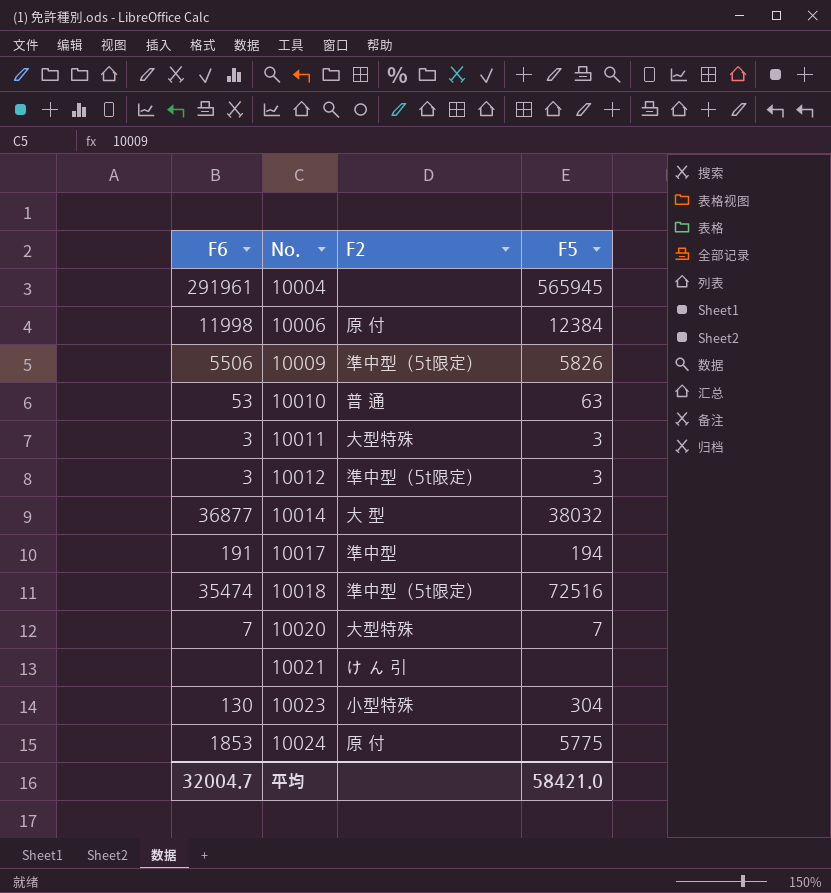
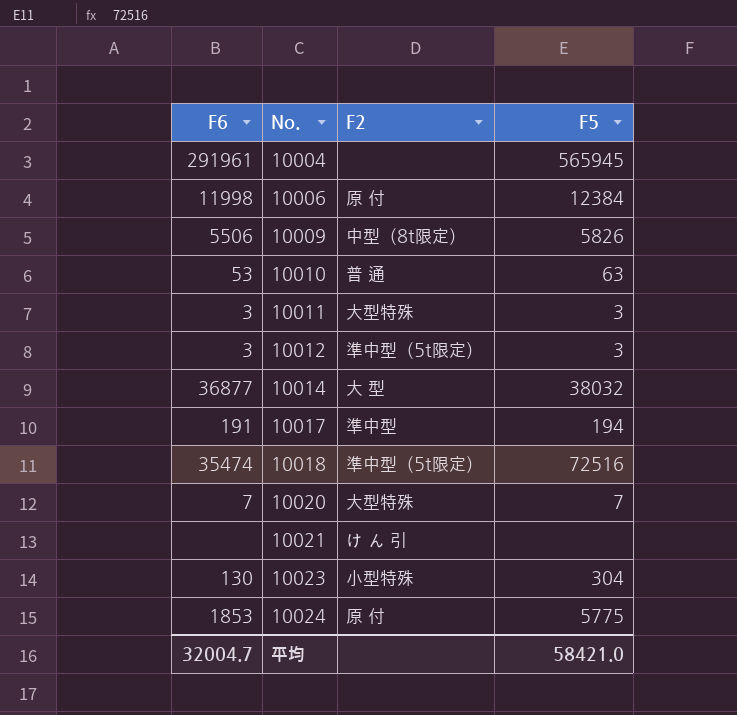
10009 | F2: 準中型（5t限定） -> 中型（8t限定）

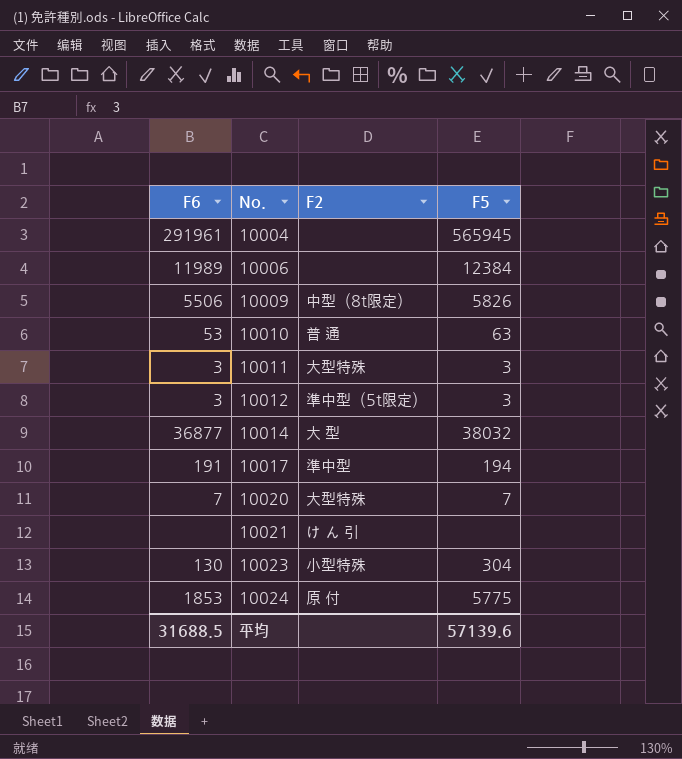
row 10018: 35474 | 準中型（5t限定） | 72516 -> none
10006 | F6: 11998 -> 11989
10006 | F2: 原 付 -> none
平均 | F6: 32004.7 -> 31688.5
平均 | F5: 58421.0 -> 57139.6

